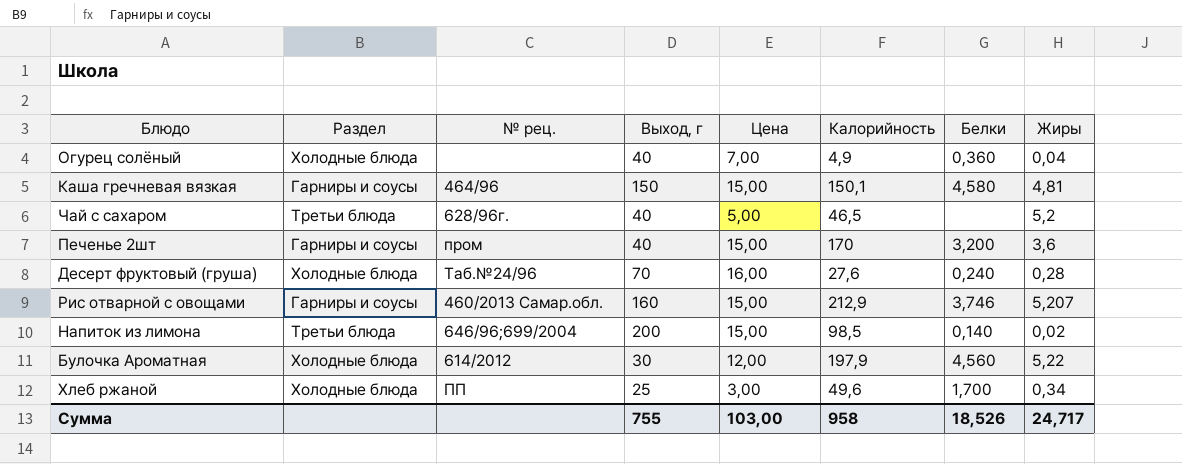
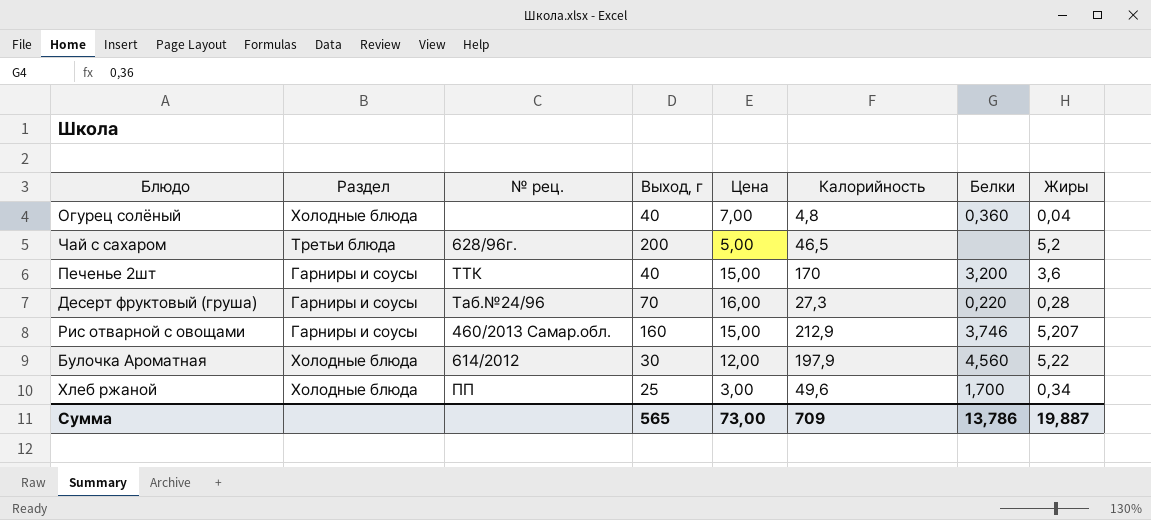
row Каша гречневая вязкая: Гарниры и соусы | 464/96 | 150 | 15,00 | 150,1 | 4,580 | 4,81 -> none
row Напиток из лимона: Третьи блюда | 646/96;699/2004 | 200 | 15,00 | 98,5 | 0,140 | 0,02 -> none
Огурец солёный | Калорийность: 4,9 -> 4,8
Чай с сахаром | Выход, г: 40 -> 200
Печенье 2шт | № рец.: пром -> ТТК
Десерт фруктовый (груша) | Раздел: Холодные блюда -> Гарниры и соусы
Десерт фруктовый (груша) | Калорийность: 27,6 -> 27,3
Десерт фруктовый (груша) | Белки: 0,240 -> 0,220
Сумма | Выход, г: 755 -> 565
Сумма | Цена: 103,00 -> 73,00
Сумма | Калорийность: 958 -> 709
Сумма | Белки: 18,526 -> 13,786
Сумма | Жиры: 24,717 -> 19,887

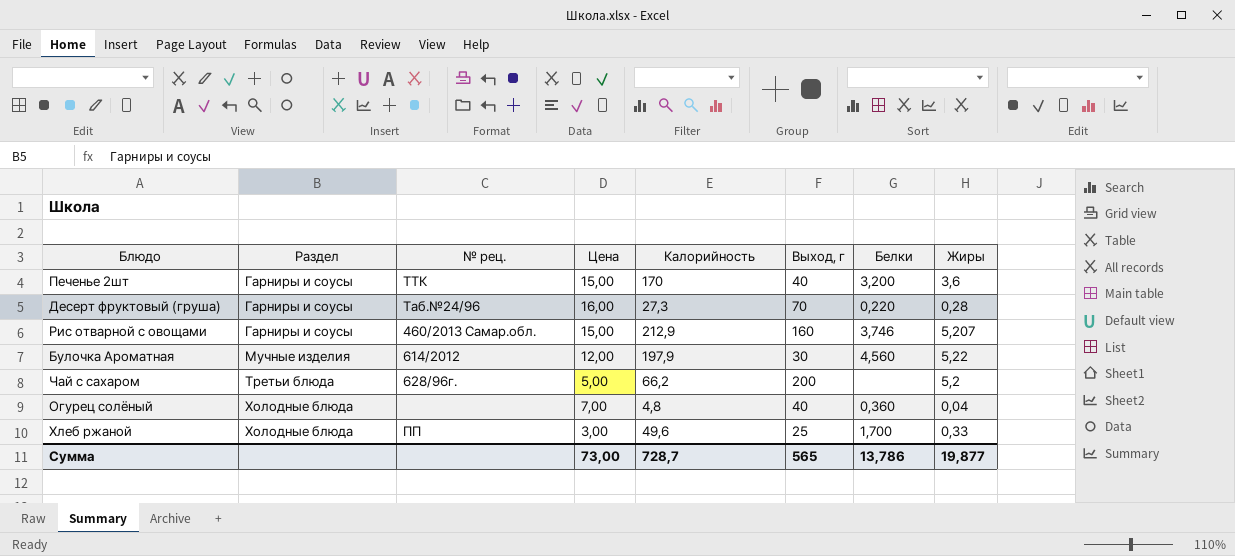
row order: none -> Раздел ascending
column Выход, г | position: 4 -> 6
Булочка Ароматная | Раздел: Холодные блюда -> Мучные изделия
Чай с сахаром | Калорийность: 46,5 -> 66,2
Хлеб ржаной | Жиры: 0,34 -> 0,33
Сумма | Калорийность: 709 -> 728,7
Сумма | Жиры: 19,887 -> 19,877

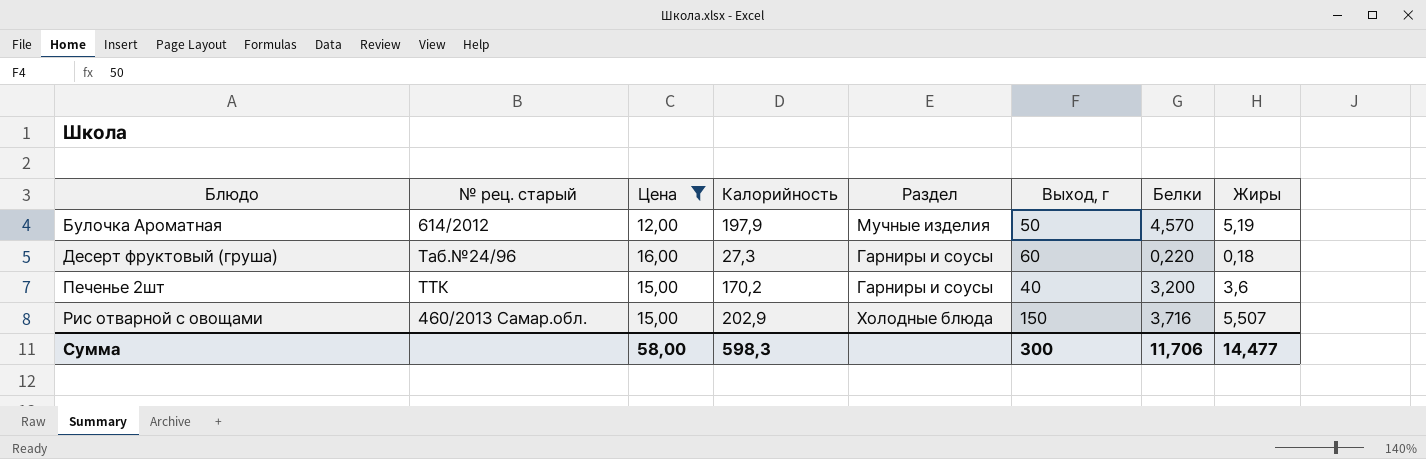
filter: none -> Цена >= 12,00
row order: Раздел ascending -> Блюдо ascending
column name: № рец. -> № рец. старый
column Раздел | position: 2 -> 5
Булочка Ароматная | Выход, г: 30 -> 50
Булочка Ароматная | Белки: 4,560 -> 4,570
Булочка Ароматная | Жиры: 5,22 -> 5,19
Десерт фруктовый (груша) | Выход, г: 70 -> 60
Десерт фруктовый (груша) | Жиры: 0,28 -> 0,18
Печенье 2шт | Калорийность: 170 -> 170,2
Рис отварной с овощами | Калорийность: 212,9 -> 202,9
Рис отварной с овощами | Раздел: Гарниры и соусы -> Холодные блюда
Рис отварной с овощами | Выход, г: 160 -> 150
Рис отварной с овощами | Белки: 3,746 -> 3,716
Рис отварной с овощами | Жиры: 5,207 -> 5,507
Сумма | Цена: 73,00 -> 58,00
Сумма | Калорийность: 728,7 -> 598,3
Сумма | Выход, г: 565 -> 300
Сумма | Белки: 13,786 -> 11,706
Сумма | Жиры: 19,877 -> 14,477

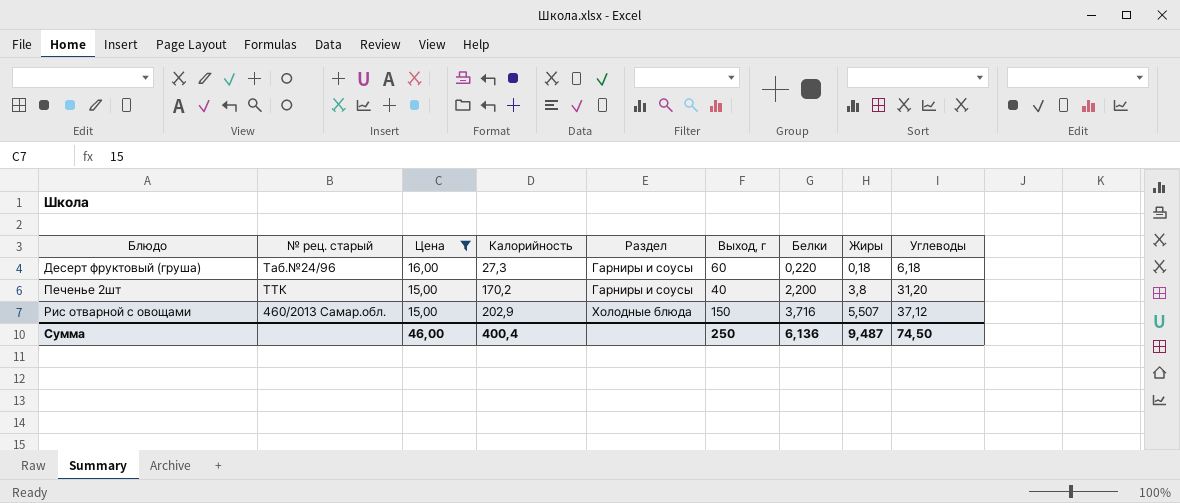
column Углеводы | position: none -> 9
row Булочка Ароматная: 614/2012 | 12,00 | 197,9 | Мучные изделия | 50 | 4,570 | 5,19 -> none
Печенье 2шт | Белки: 3,200 -> 2,200
Печенье 2шт | Жиры: 3,6 -> 3,8
Сумма | Цена: 58,00 -> 46,00
Сумма | Калорийность: 598,3 -> 400,4
Сумма | Выход, г: 300 -> 250
Сумма | Белки: 11,706 -> 6,136
Сумма | Жиры: 14,477 -> 9,487

